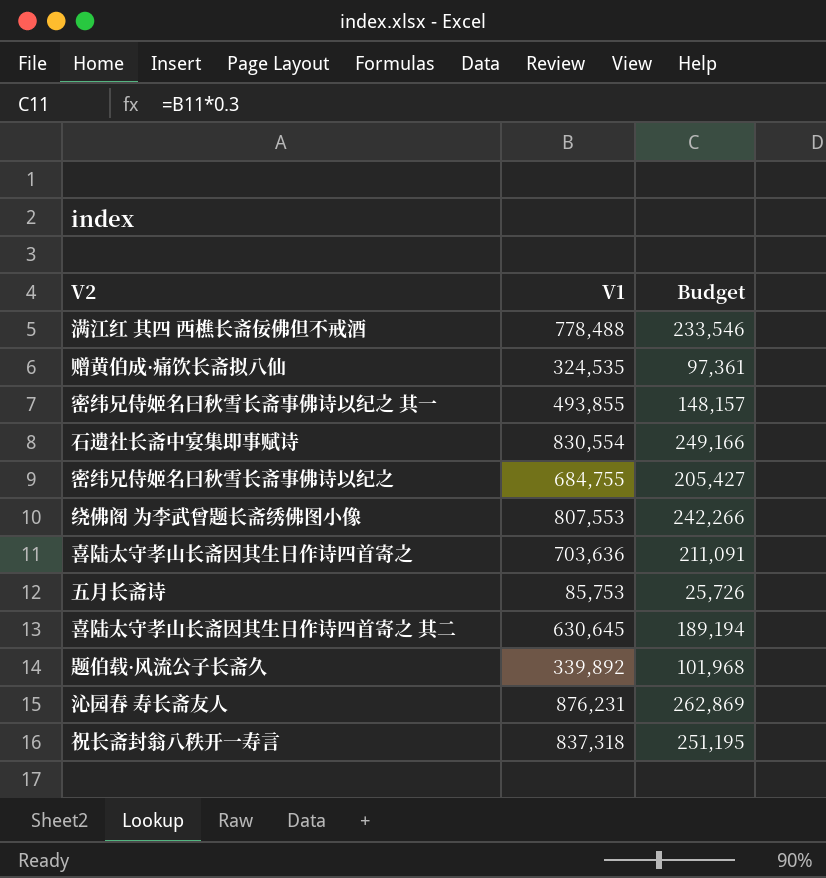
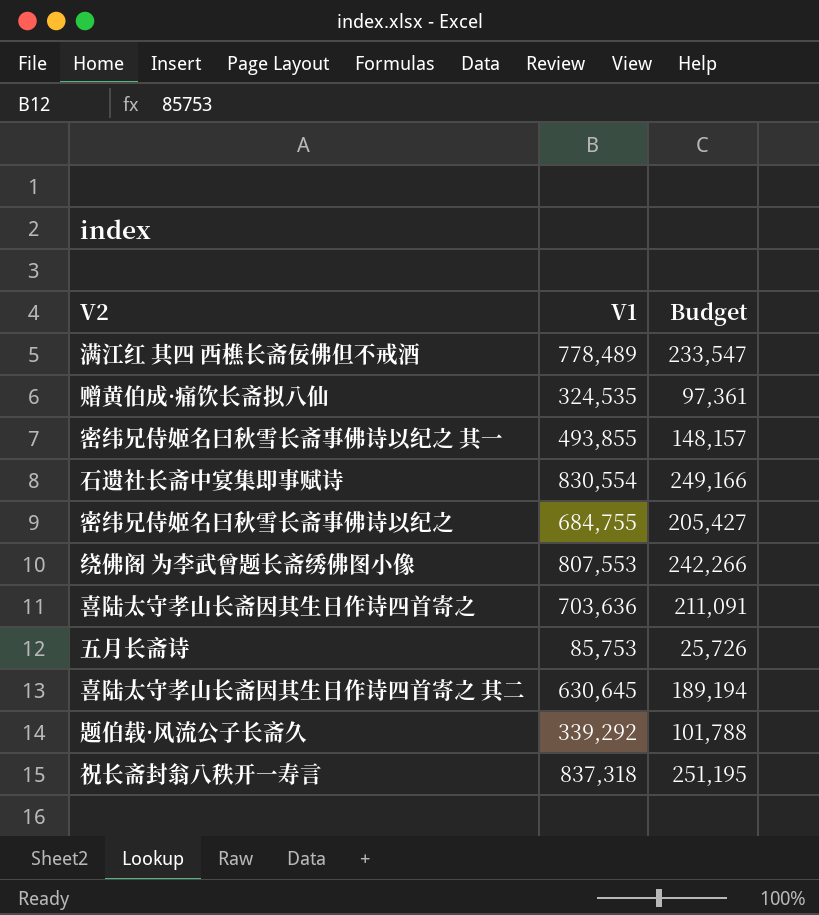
row 沁园春 寿长斋友人: 876,231 | 262,869 -> none
满江红 其四 西樵长斋佞佛但不戒酒 | V1: 778,488 -> 778,489
满江红 其四 西樵长斋佞佛但不戒酒 | Budget: 233,546 -> 233,547
题伯载·风流公子长斋久 | V1: 339,892 -> 339,292
题伯载·风流公子长斋久 | Budget: 101,968 -> 101,788

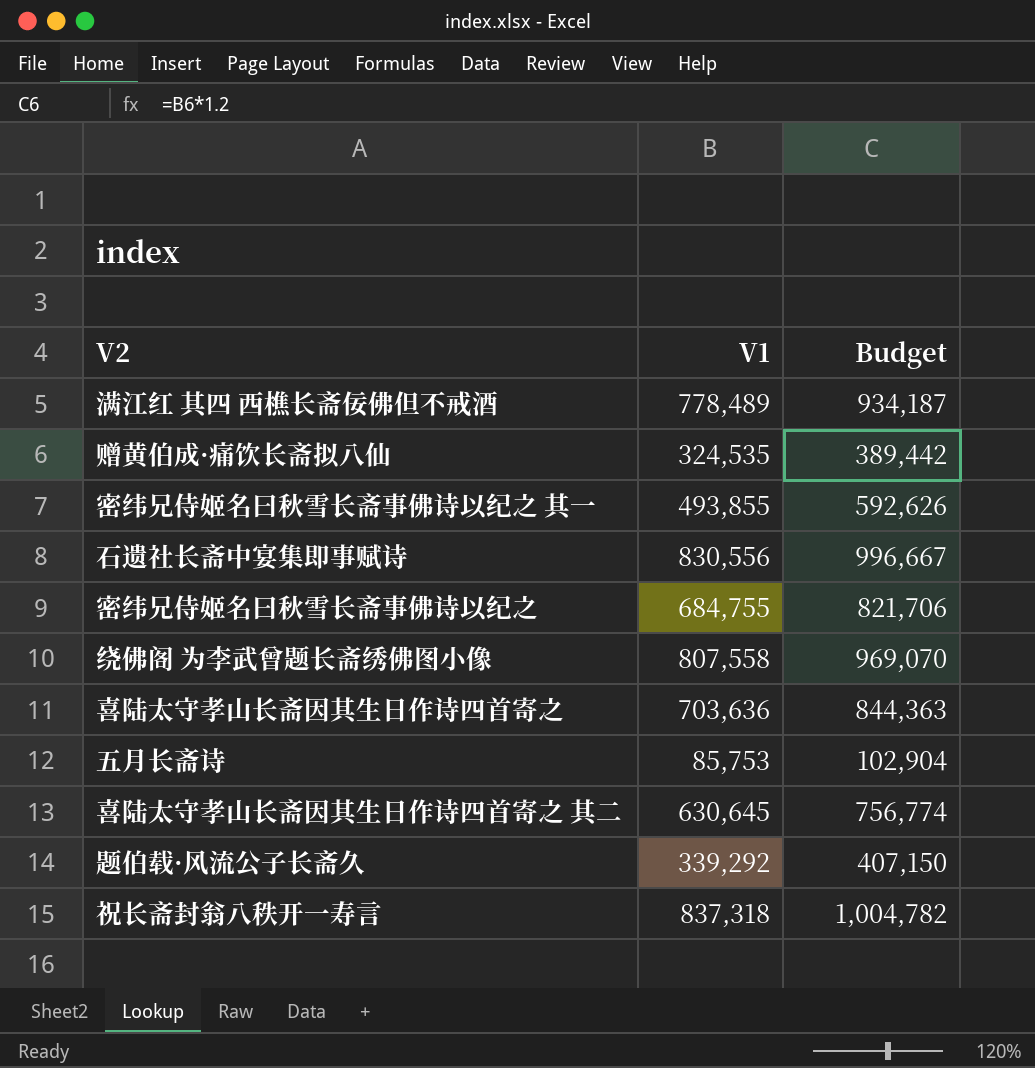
column Budget | formula: [V1] * 0.3 -> [V1] * 1.2
石遗社长斋中宴集即事赋诗 | V1: 830,554 -> 830,556
绕佛阁 为李武曾题长斋绣佛图小像 | V1: 807,553 -> 807,558

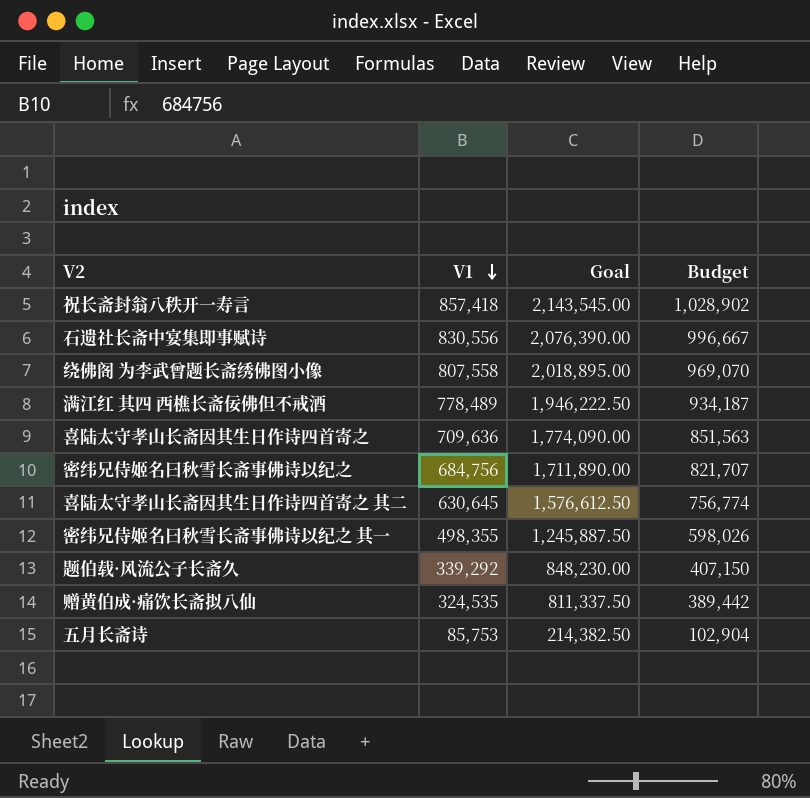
row order: none -> V1 descending
column Goal | formula: none -> [V1] * 2.5
祝长斋封翁八秩开一寿言 | V1: 837,318 -> 857,418
祝长斋封翁八秩开一寿言 | Budget: 1,004,782 -> 1,028,902
喜陆太守孝山长斋因其生日作诗四首寄之 | V1: 703,636 -> 709,636
喜陆太守孝山长斋因其生日作诗四首寄之 | Budget: 844,363 -> 851,563
密纬兄侍姬名曰秋雪长斋事佛诗以纪之 | V1: 684,755 -> 684,756
密纬兄侍姬名曰秋雪长斋事佛诗以纪之 | Budget: 821,706 -> 821,707
密纬兄侍姬名曰秋雪长斋事佛诗以纪之 其一 | V1: 493,855 -> 498,355
密纬兄侍姬名曰秋雪长斋事佛诗以纪之 其一 | Budget: 592,626 -> 598,026

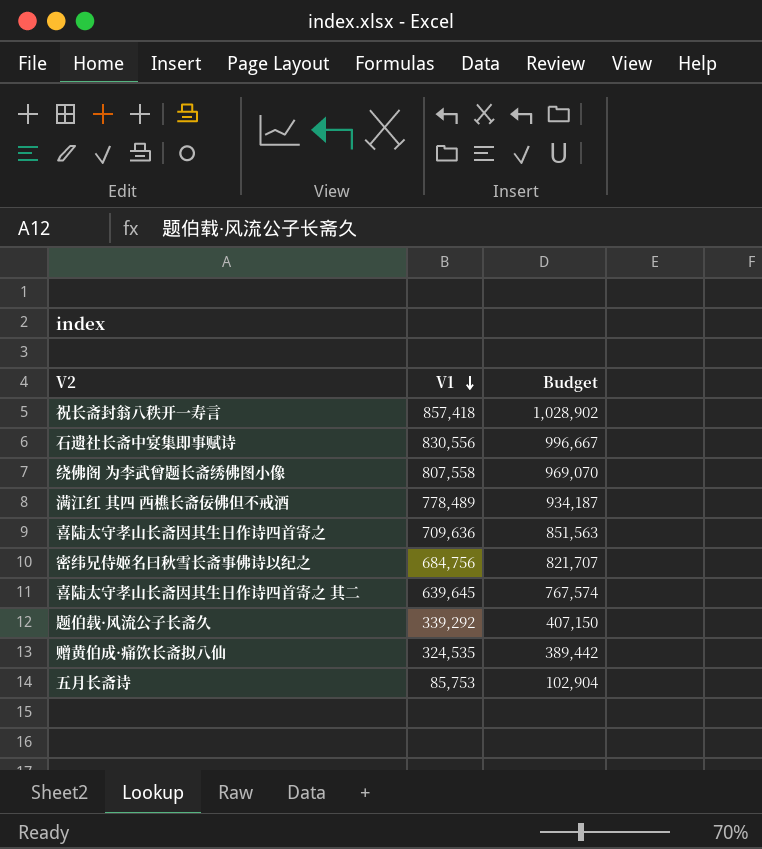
column Goal | formula: [V1] * 2.5 -> none
row 密纬兄侍姬名曰秋雪长斋事佛诗以纪之 其一: 498,355 | 1,245,887.50 | 598,026 -> none
喜陆太守孝山长斋因其生日作诗四首寄之 其二 | V1: 630,645 -> 639,645
喜陆太守孝山长斋因其生日作诗四首寄之 其二 | Budget: 756,774 -> 767,574

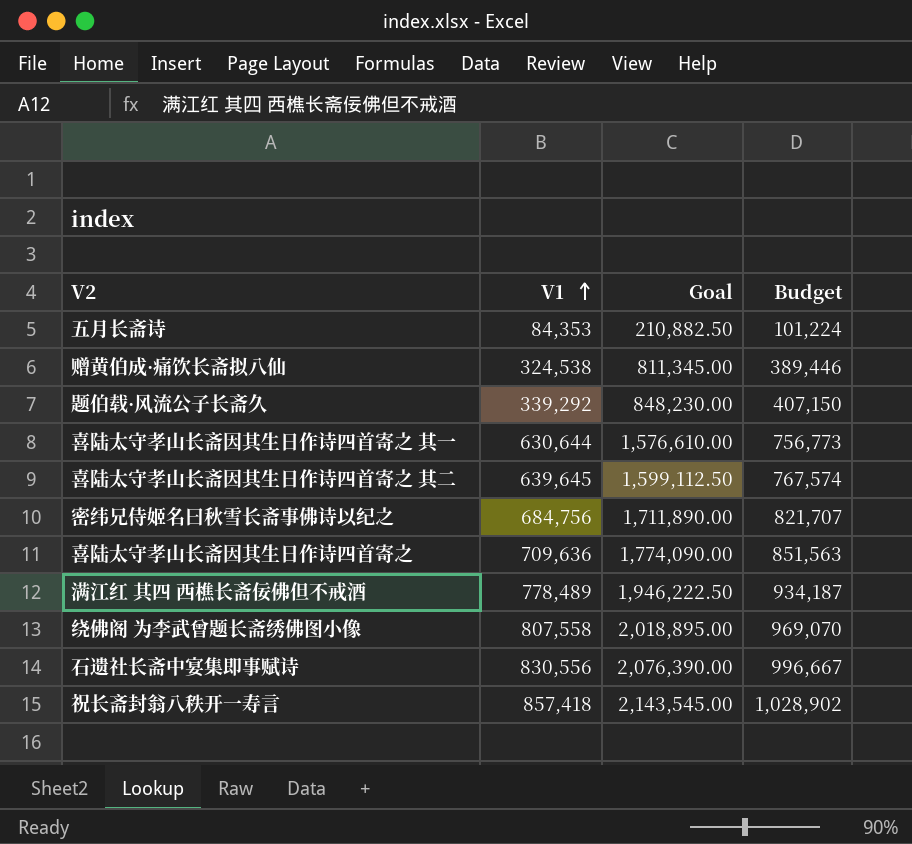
row order: V1 descending -> V1 ascending
column Goal | formula: none -> [V1] * 2.5
五月长斋诗 | V1: 85,753 -> 84,353
五月长斋诗 | Budget: 102,904 -> 101,224
赠黄伯成·痛饮长斋拟八仙 | V1: 324,535 -> 324,538
赠黄伯成·痛饮长斋拟八仙 | Budget: 389,442 -> 389,446
row 喜陆太守孝山长斋因其生日作诗四首寄之 其一: none -> 630,644 | 1,576,610.00 | 756,773

